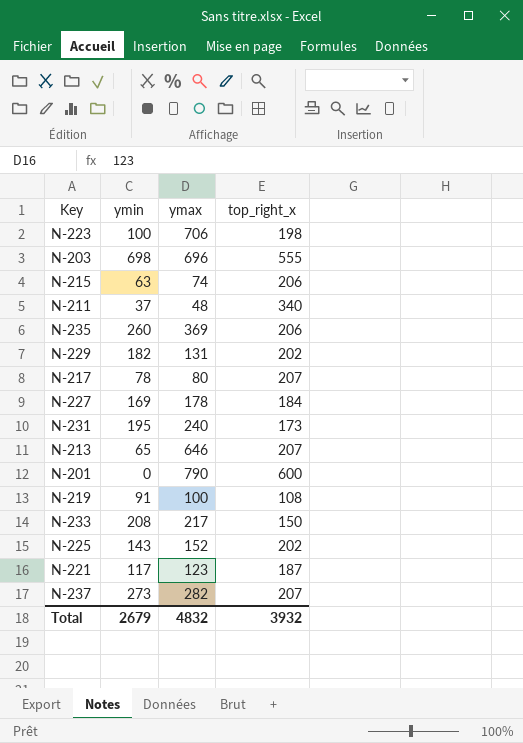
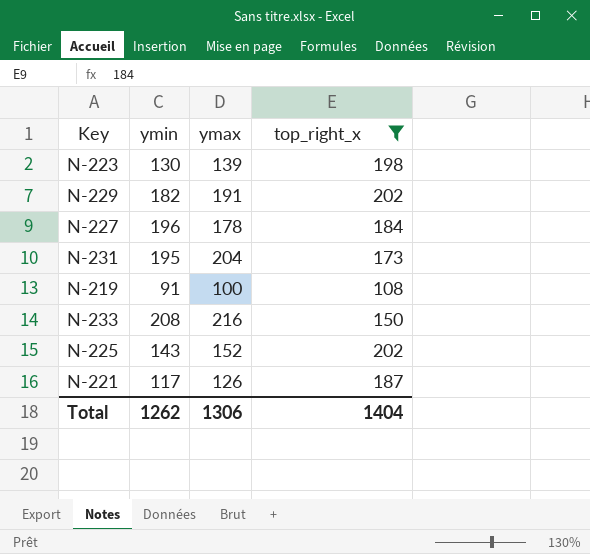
filter: none -> top_right_x <= 202
N-223 | ymin: 100 -> 130
N-223 | ymax: 706 -> 139
N-229 | ymax: 131 -> 191
N-227 | ymin: 169 -> 196
N-231 | ymax: 240 -> 204
N-233 | ymax: 217 -> 216
N-221 | ymax: 123 -> 126
Total | ymin: 2679 -> 1262
Total | ymax: 4832 -> 1306
Total | top_right_x: 3932 -> 1404

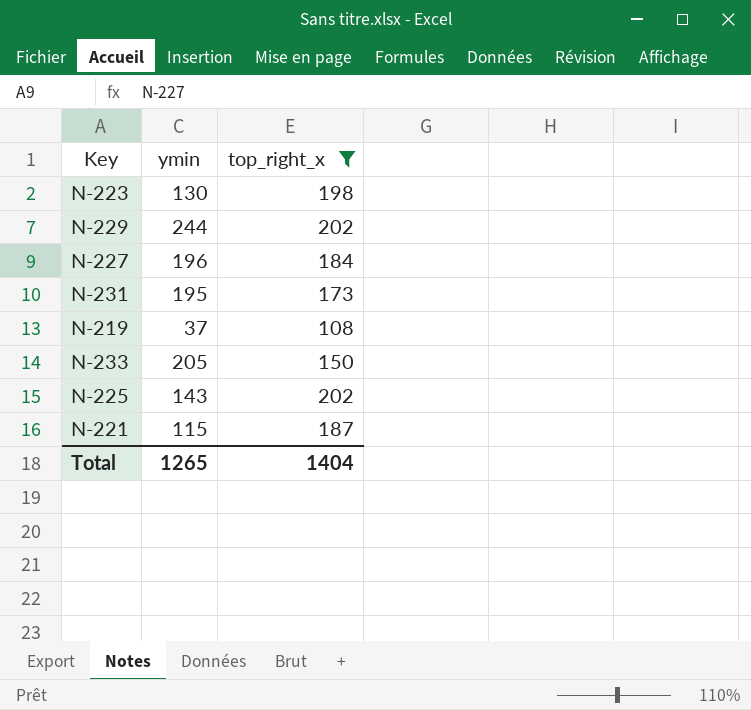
column ymax | position: 3 -> none
N-229 | ymin: 182 -> 244
N-219 | ymin: 91 -> 37
N-233 | ymin: 208 -> 205
N-221 | ymin: 117 -> 115
Total | ymin: 1262 -> 1265

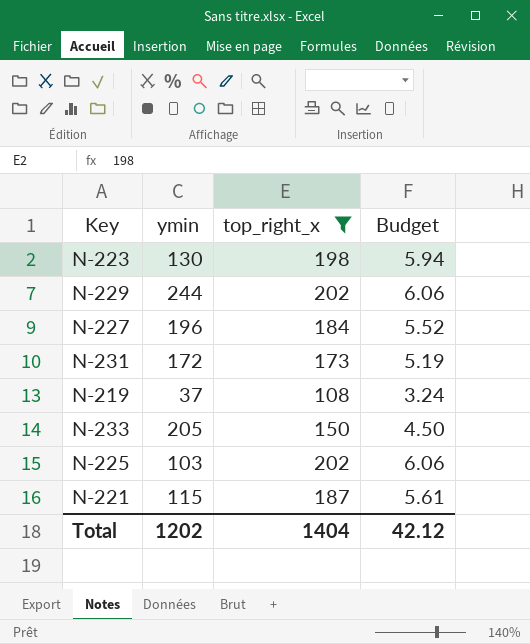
column Budget | formula: none -> [top_right_x] * 0.03
N-231 | ymin: 195 -> 172
N-225 | ymin: 143 -> 103
Total | ymin: 1265 -> 1202

